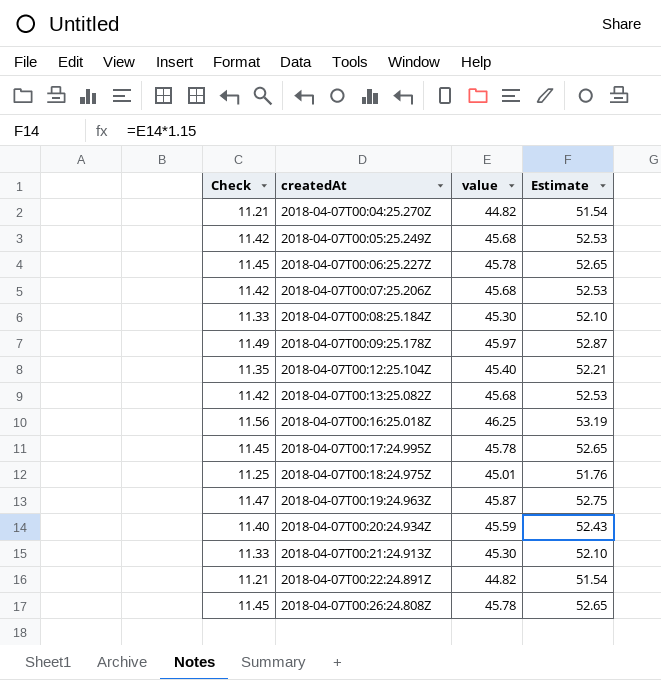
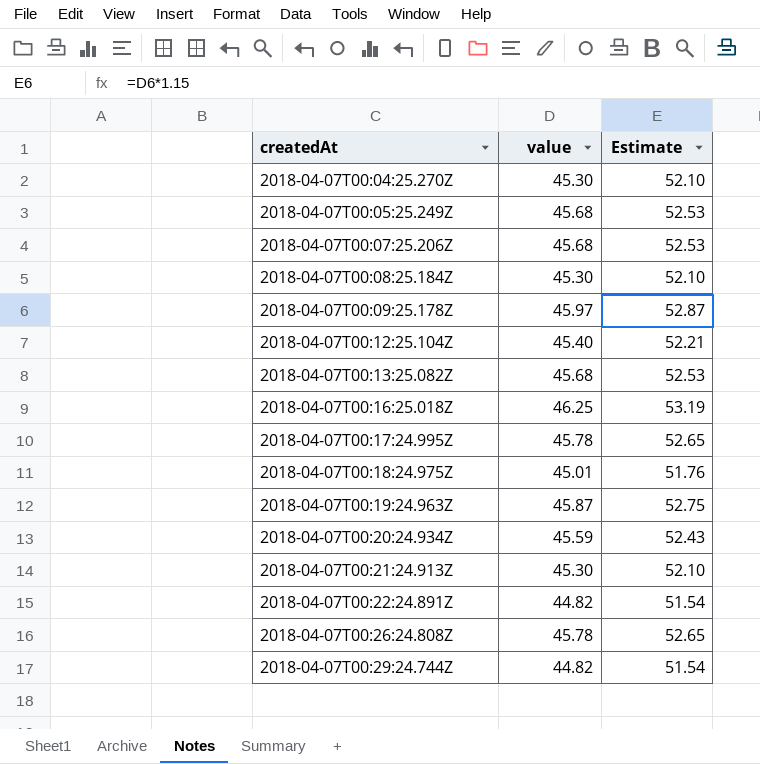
column Check | formula: [value] * 0.25 -> none
row 2018-04-07T00:06:25.227Z: 11.45 | 45.78 | 52.65 -> none
2018-04-07T00:04:25.270Z | value: 44.82 -> 45.30
2018-04-07T00:04:25.270Z | Estimate: 51.54 -> 52.10
row 2018-04-07T00:29:24.744Z: none -> 44.82 | 51.54

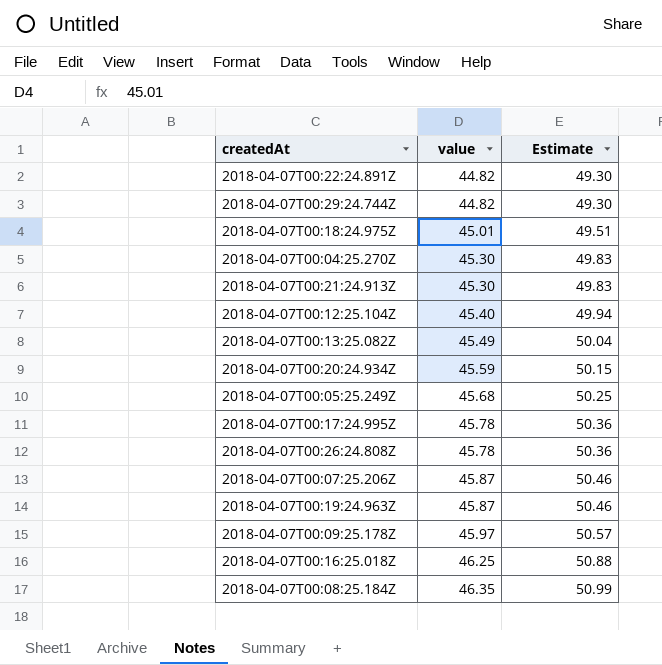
row order: createdAt ascending -> value ascending
column Estimate | formula: [value] * 1.15 -> [value] * 1.1
2018-04-07T00:13:25.082Z | value: 45.68 -> 45.49
2018-04-07T00:07:25.206Z | value: 45.68 -> 45.87
2018-04-07T00:08:25.184Z | value: 45.30 -> 46.35

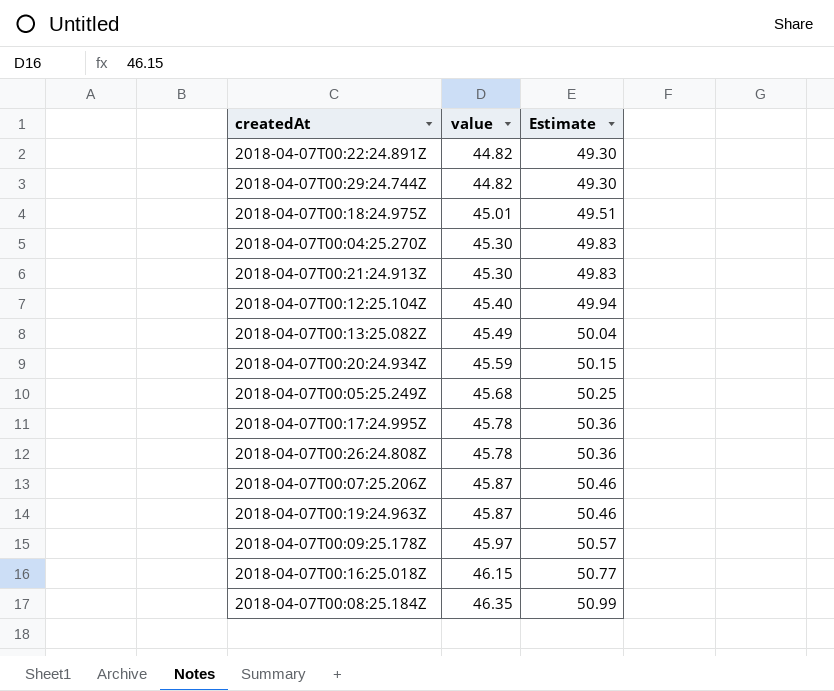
2018-04-07T00:16:25.018Z | value: 46.25 -> 46.15
2018-04-07T00:16:25.018Z | Estimate: 50.88 -> 50.77

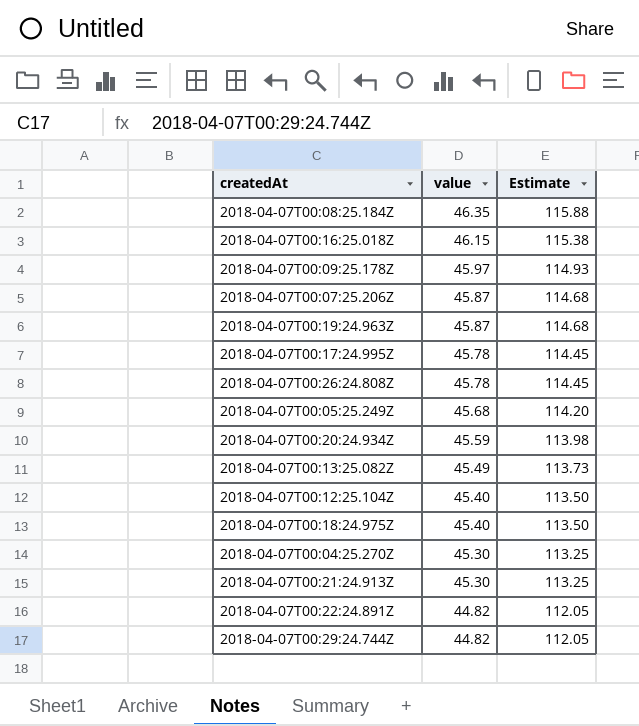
row order: value ascending -> value descending
column Estimate | formula: [value] * 1.1 -> [value] * 2.5
2018-04-07T00:18:24.975Z | value: 45.01 -> 45.40

